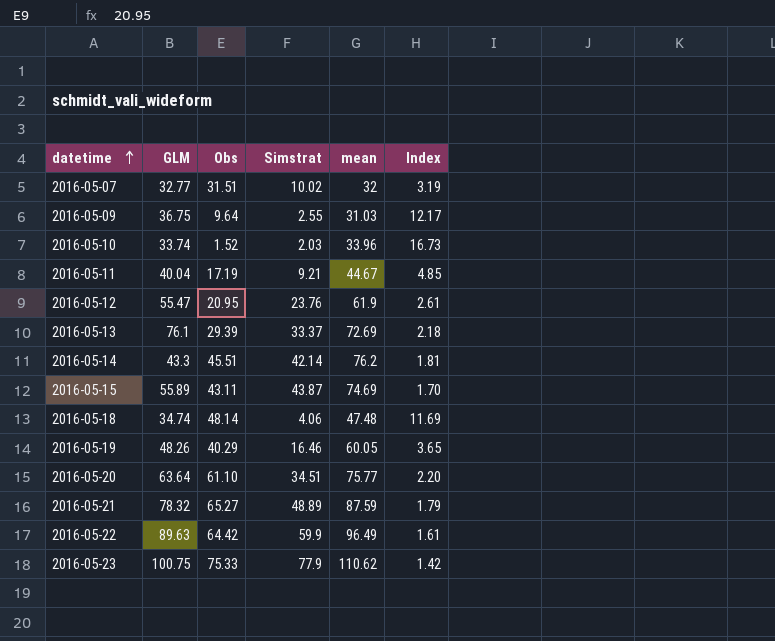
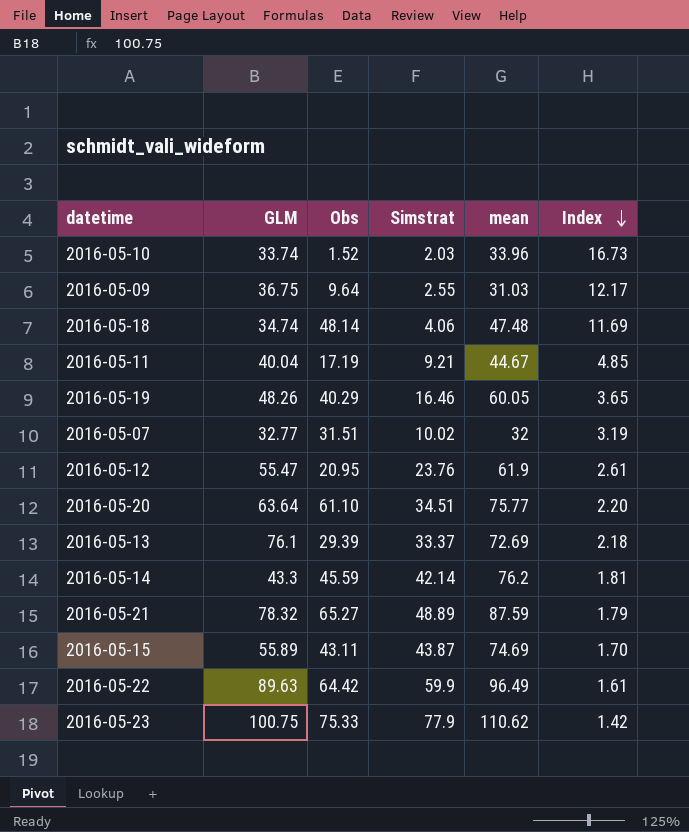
row order: datetime ascending -> Index descending
2016-05-14 | Obs: 45.51 -> 45.59

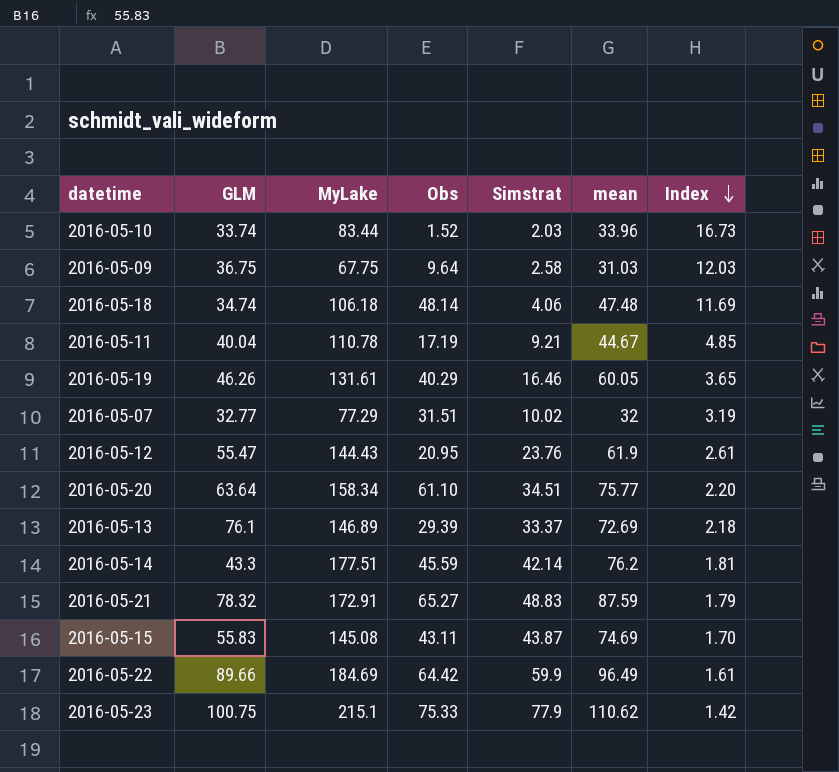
column MyLake | position: none -> 3
2016-05-09 | Simstrat: 2.55 -> 2.58
2016-05-09 | Index: 12.17 -> 12.03
2016-05-19 | GLM: 48.26 -> 46.26
2016-05-21 | Simstrat: 48.89 -> 48.83
2016-05-15 | GLM: 55.89 -> 55.83
2016-05-22 | GLM: 89.63 -> 89.66

